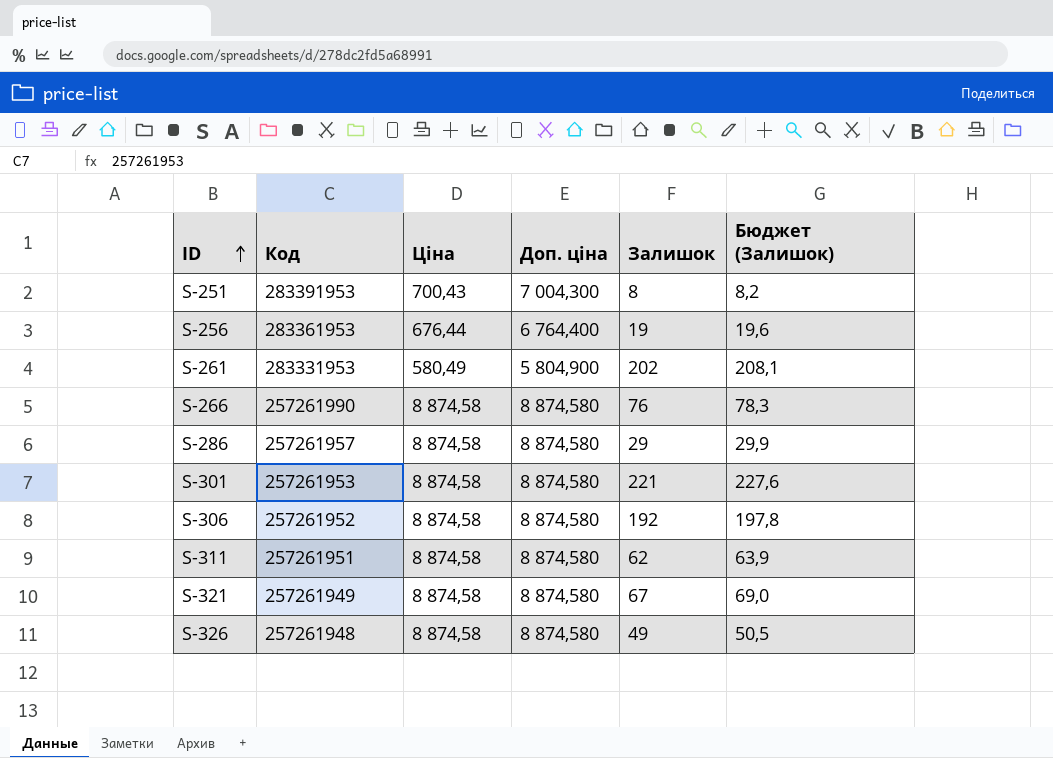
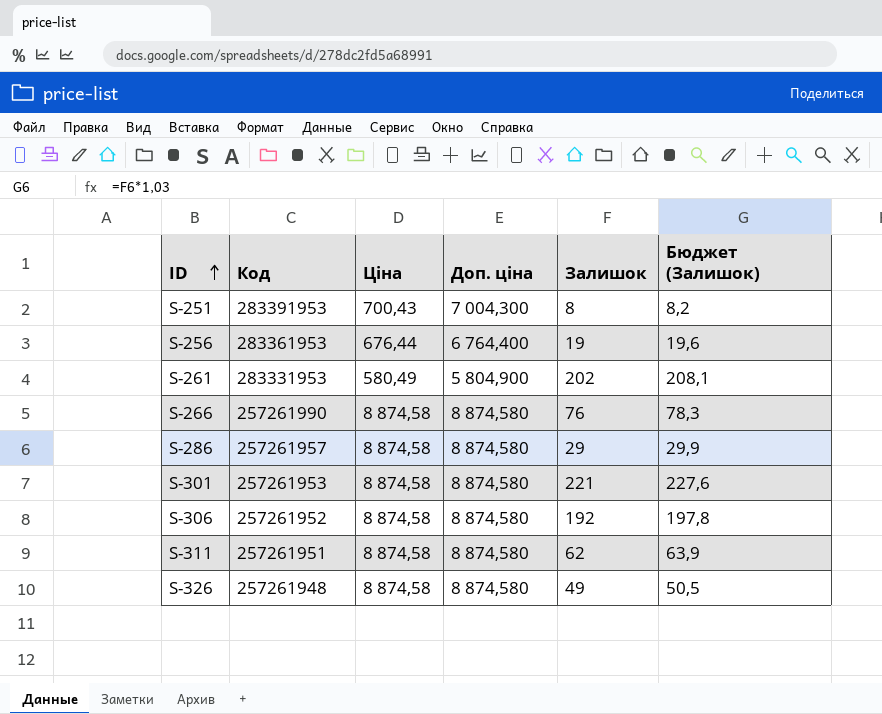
row S-321: 257261949 | 8 874,58 | 8 874,580 | 67 | 69,0 -> none

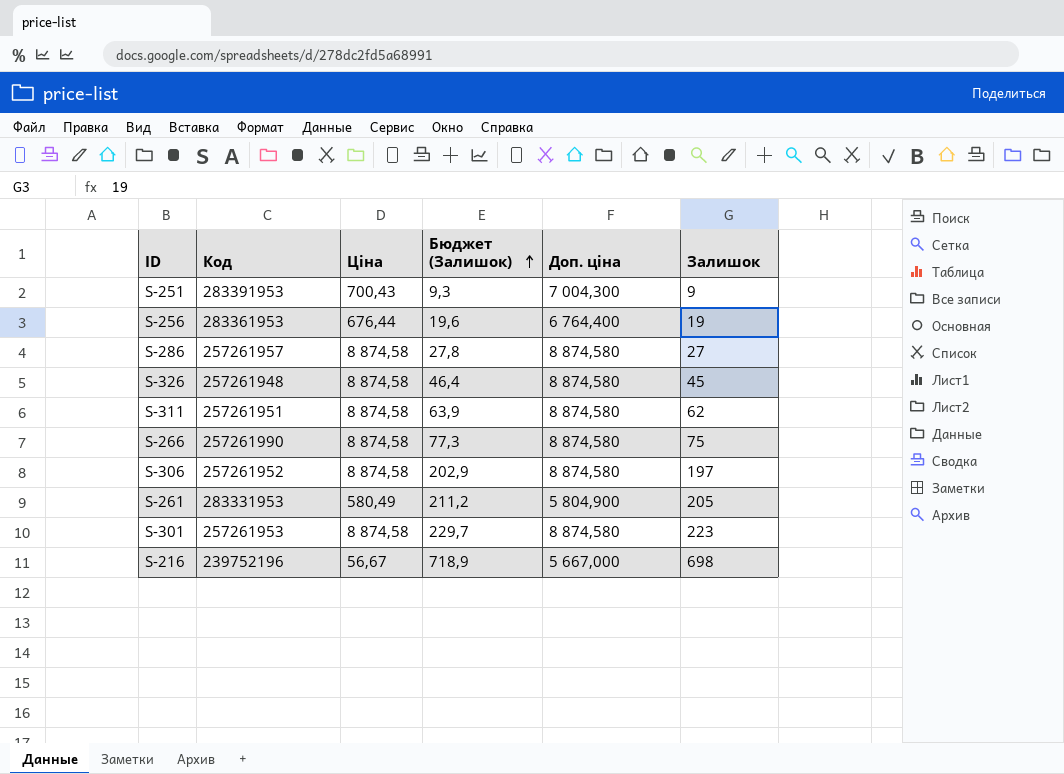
row order: ID ascending -> Бюджет (Залишок) ascending
column Бюджет (Залишок) | position: 6 -> 4
S-251 | Бюджет (Залишок): 8,2 -> 9,3
S-251 | Залишок: 8 -> 9
S-286 | Бюджет (Залишок): 29,9 -> 27,8
S-286 | Залишок: 29 -> 27
S-326 | Бюджет (Залишок): 50,5 -> 46,4
S-326 | Залишок: 49 -> 45
S-266 | Бюджет (Залишок): 78,3 -> 77,3
S-266 | Залишок: 76 -> 75
S-306 | Бюджет (Залишок): 197,8 -> 202,9
S-306 | Залишок: 192 -> 197
S-261 | Бюджет (Залишок): 208,1 -> 211,2
S-261 | Залишок: 202 -> 205
S-301 | Бюджет (Залишок): 227,6 -> 229,7
S-301 | Залишок: 221 -> 223
row S-216: none -> 239752196 | 56,67 | 718,9 | 5 667,000 | 698

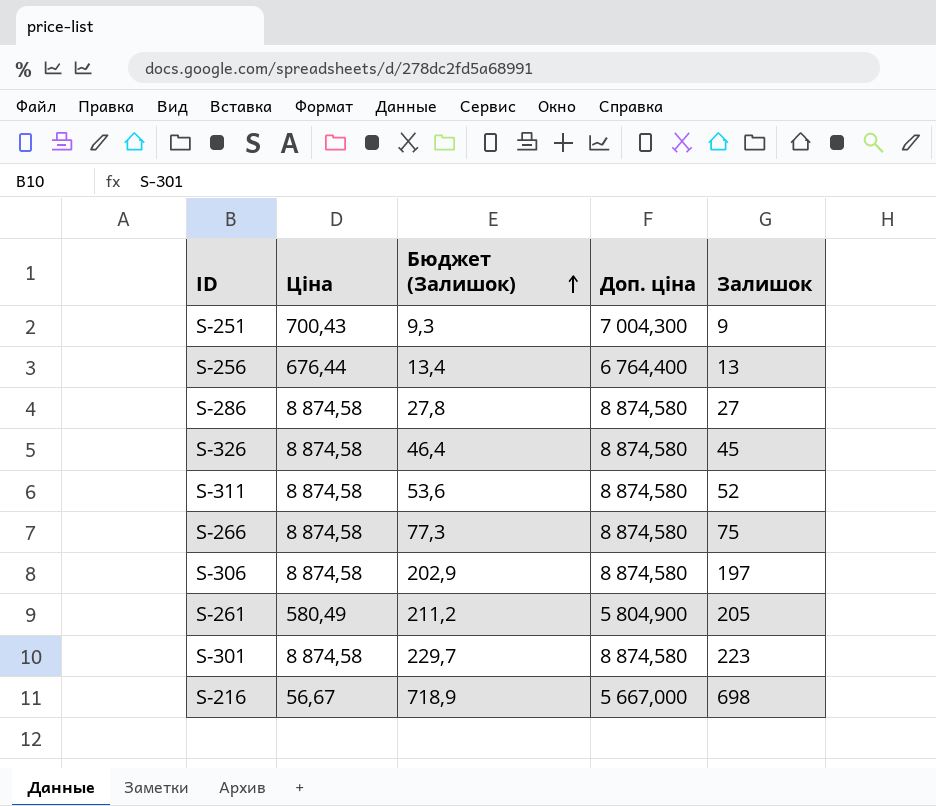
column Код | position: 2 -> none
S-256 | Бюджет (Залишок): 19,6 -> 13,4
S-256 | Залишок: 19 -> 13
S-311 | Бюджет (Залишок): 63,9 -> 53,6
S-311 | Залишок: 62 -> 52

